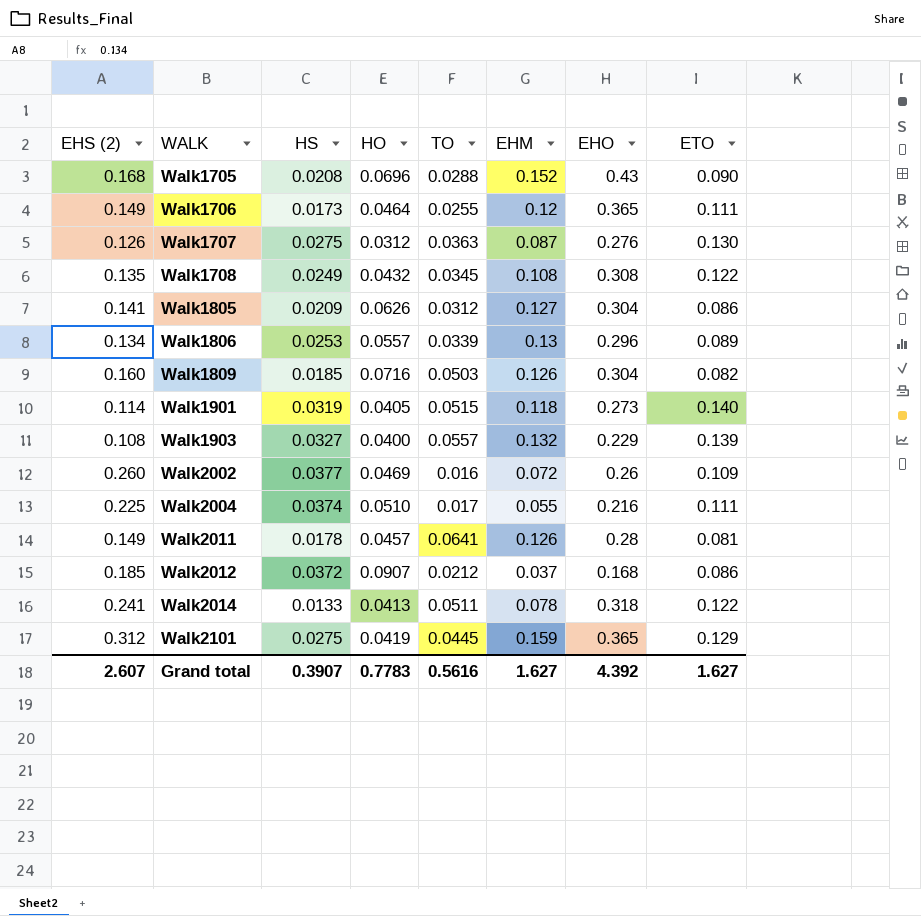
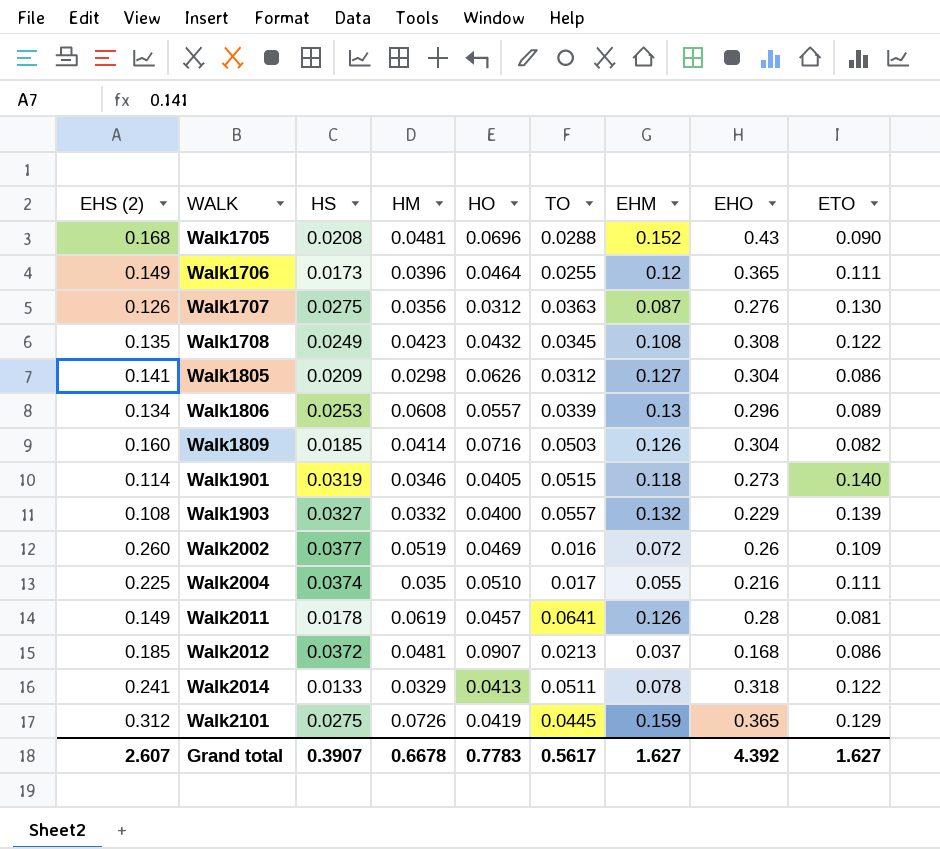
column HM | position: none -> 4
Walk2012 | TO: 0.0212 -> 0.0213
Grand total | TO: 0.5616 -> 0.5617

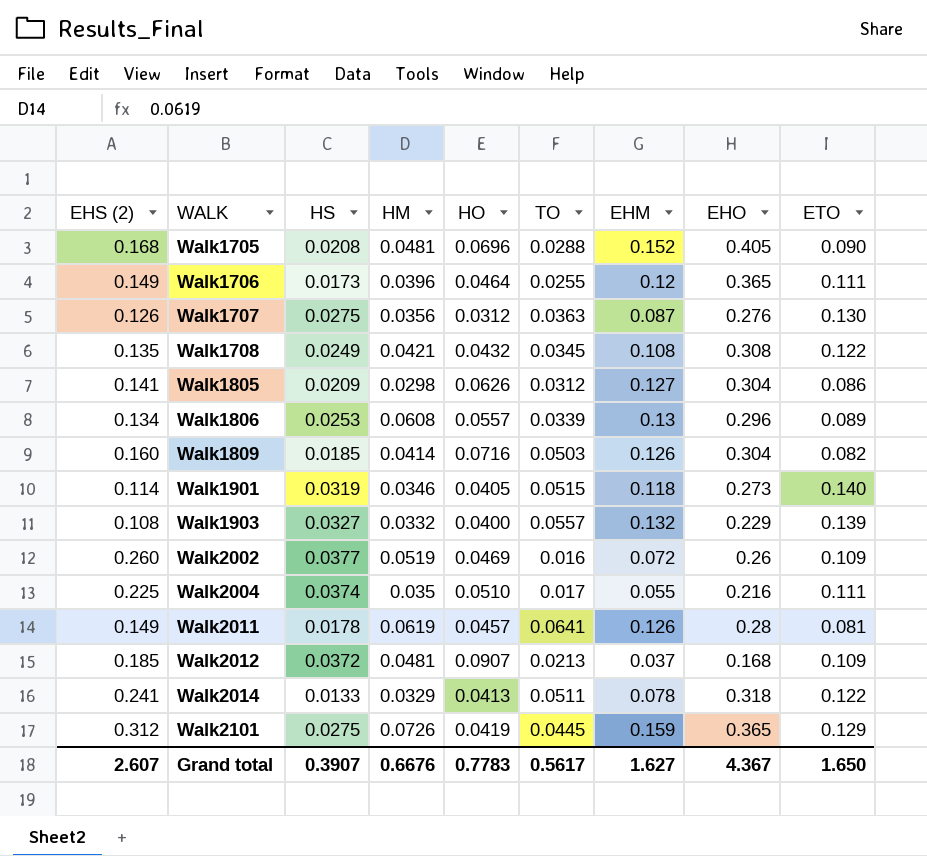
Walk1705 | EHO: 0.43 -> 0.405
Walk1708 | HM: 0.0423 -> 0.0421
Walk2012 | ETO: 0.086 -> 0.109
Grand total | HM: 0.6678 -> 0.6676
Grand total | EHO: 4.392 -> 4.367
Grand total | ETO: 1.627 -> 1.650

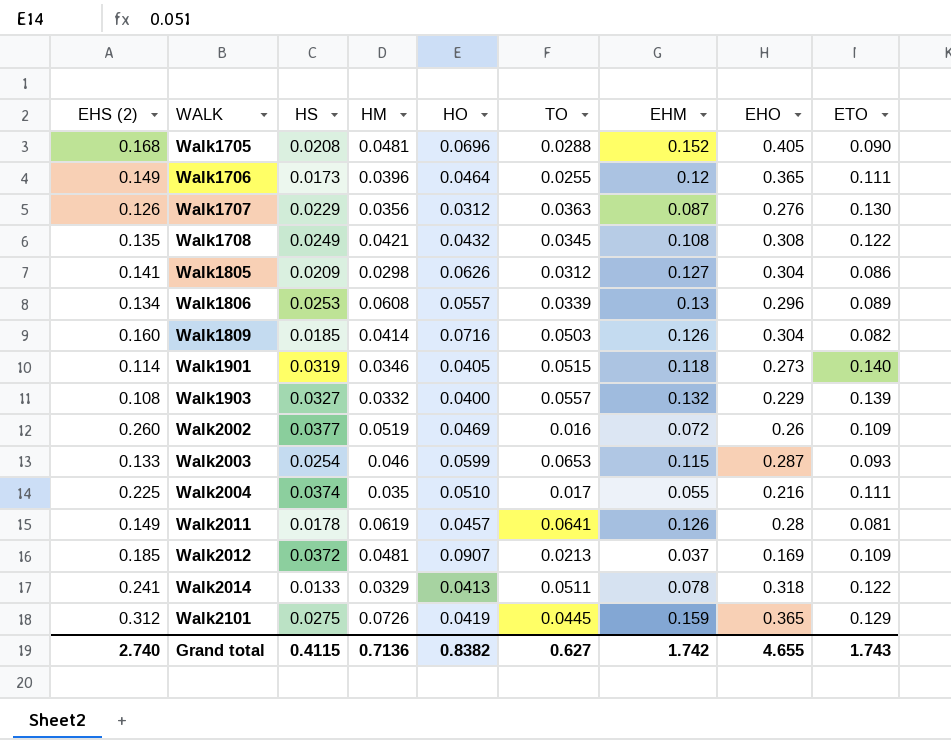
Walk1707 | HS: 0.0275 -> 0.0229
row Walk2003: none -> 0.133 | 0.0254 | 0.046 | 0.0599 | 0.0653 | 0.115 | 0.287 | 0.093
Walk2012 | EHO: 0.168 -> 0.169
Grand total | EHS (2): 2.607 -> 2.740
Grand total | HS: 0.3907 -> 0.4115
Grand total | HM: 0.6676 -> 0.7136
Grand total | HO: 0.7783 -> 0.8382
Grand total | TO: 0.5617 -> 0.627
Grand total | EHM: 1.627 -> 1.742
Grand total | EHO: 4.367 -> 4.655
Grand total | ETO: 1.650 -> 1.743

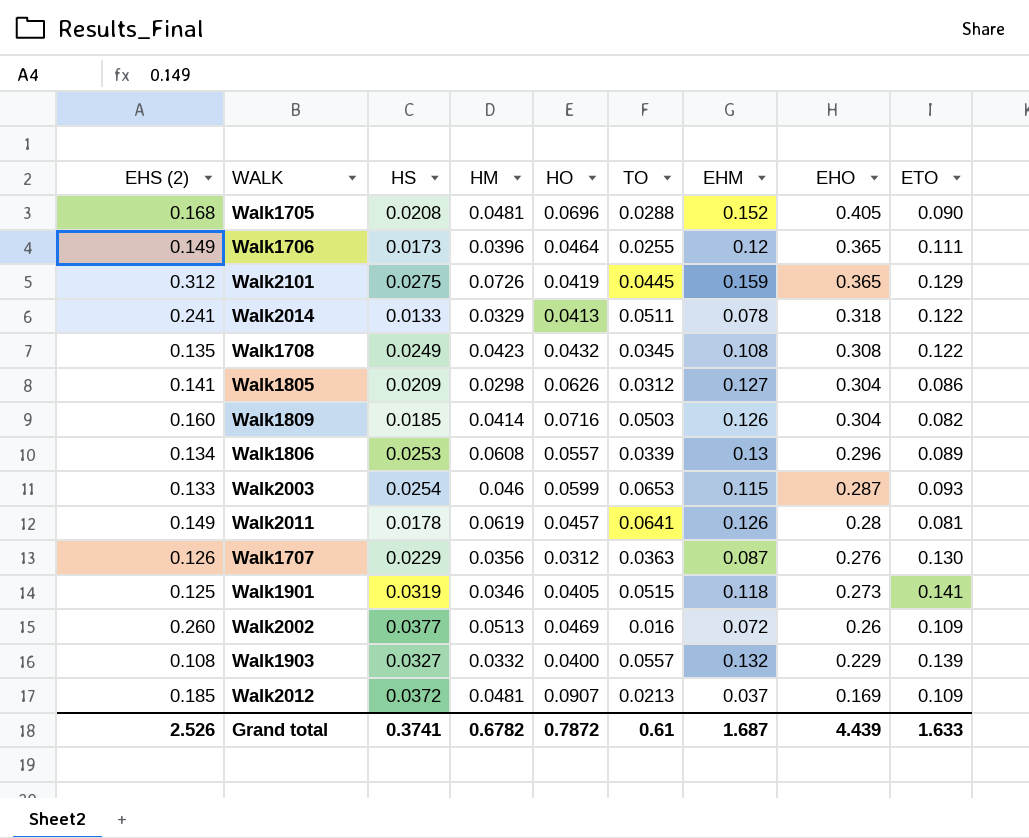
row order: WALK ascending -> EHO descending
row Walk2004: 0.225 | 0.0374 | 0.035 | 0.0510 | 0.017 | 0.055 | 0.216 | 0.111 -> none
Walk1708 | HM: 0.0421 -> 0.0423
Walk1901 | EHS (2): 0.114 -> 0.125
Walk1901 | ETO: 0.140 -> 0.141
Walk2002 | HM: 0.0519 -> 0.0513
Grand total | EHS (2): 2.740 -> 2.526
Grand total | HS: 0.4115 -> 0.3741
Grand total | HM: 0.7136 -> 0.6782
Grand total | HO: 0.8382 -> 0.7872
Grand total | TO: 0.627 -> 0.61
Grand total | EHM: 1.742 -> 1.687
Grand total | EHO: 4.655 -> 4.439
Grand total | ETO: 1.743 -> 1.633

